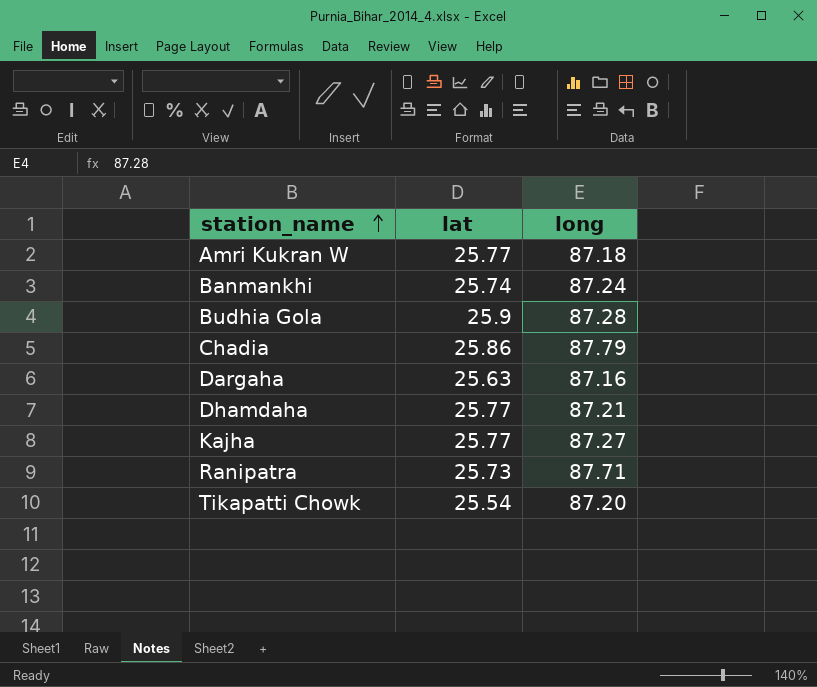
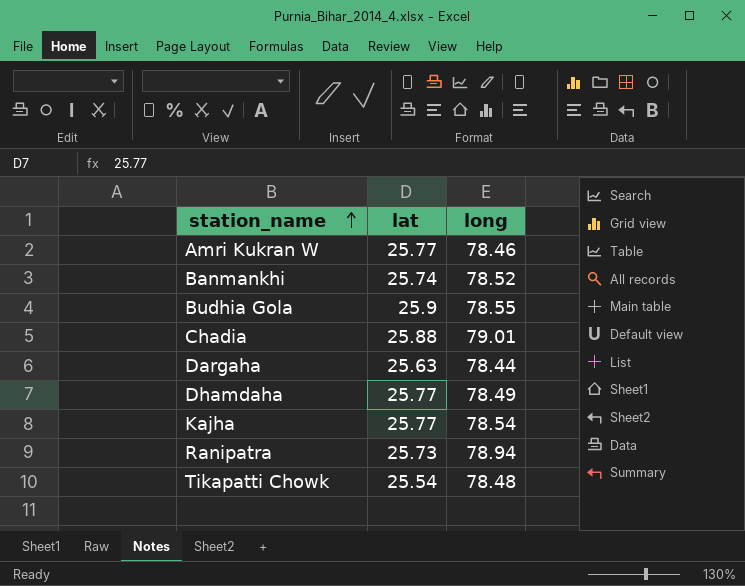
Amri Kukran W | long: 87.18 -> 78.46
Banmankhi | long: 87.24 -> 78.52
Budhia Gola | long: 87.28 -> 78.55
Chadia | lat: 25.86 -> 25.88
Chadia | long: 87.79 -> 79.01
Dargaha | long: 87.16 -> 78.44
Dhamdaha | long: 87.21 -> 78.49
Kajha | long: 87.27 -> 78.54
Ranipatra | long: 87.71 -> 78.94
Tikapatti Chowk | long: 87.20 -> 78.48

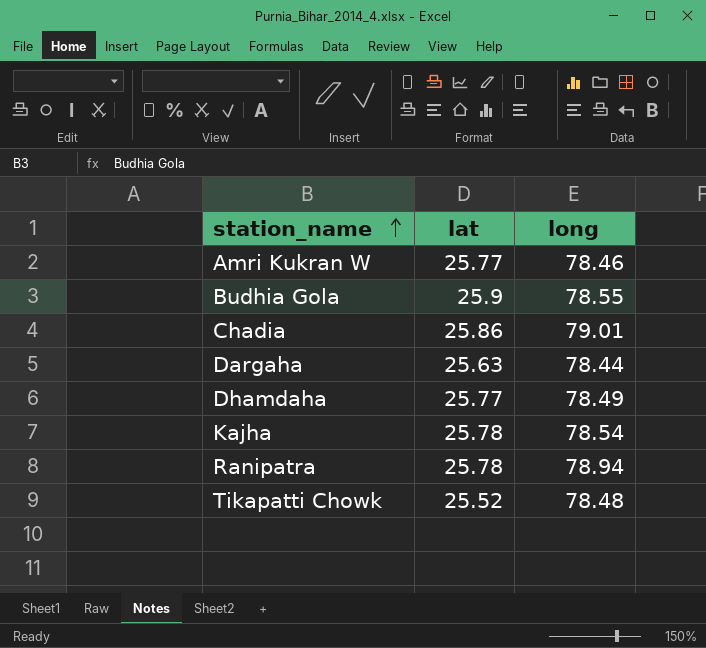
row Banmankhi: 25.74 | 78.52 -> none
Chadia | lat: 25.88 -> 25.86
Kajha | lat: 25.77 -> 25.78
Ranipatra | lat: 25.73 -> 25.78
Tikapatti Chowk | lat: 25.54 -> 25.52

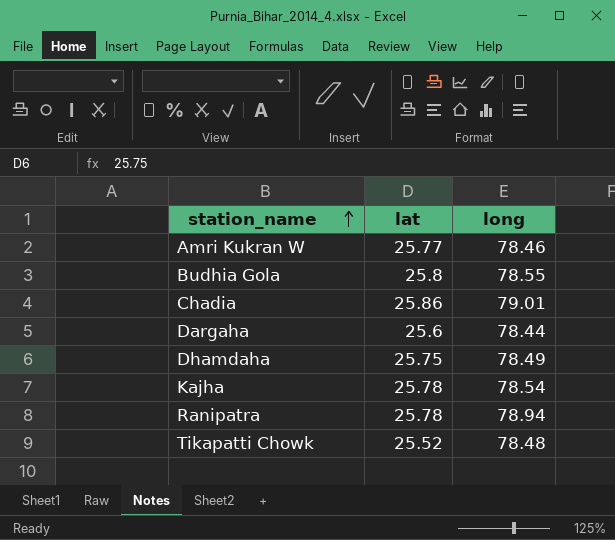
Budhia Gola | lat: 25.9 -> 25.8
Dargaha | lat: 25.63 -> 25.6
Dhamdaha | lat: 25.77 -> 25.75

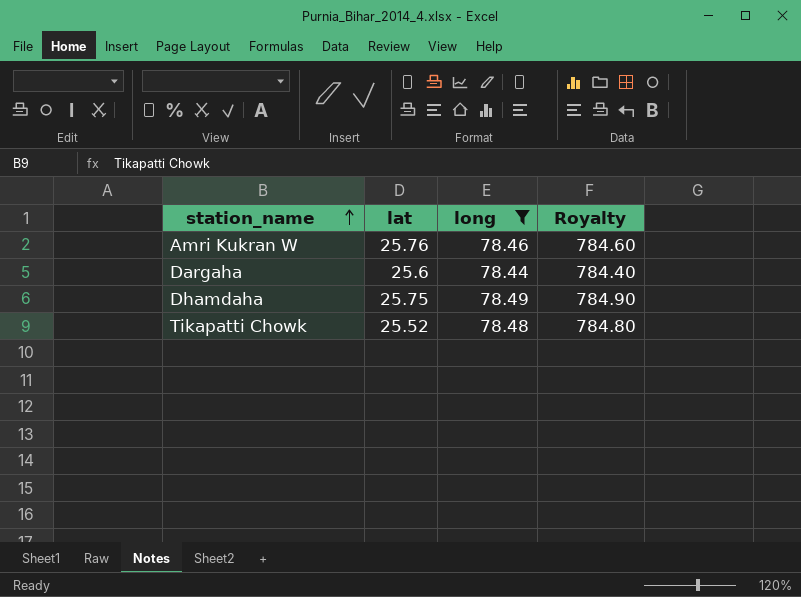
filter: none -> long <= 78.49
column Royalty | formula: none -> [long] * 10
Amri Kukran W | lat: 25.77 -> 25.76

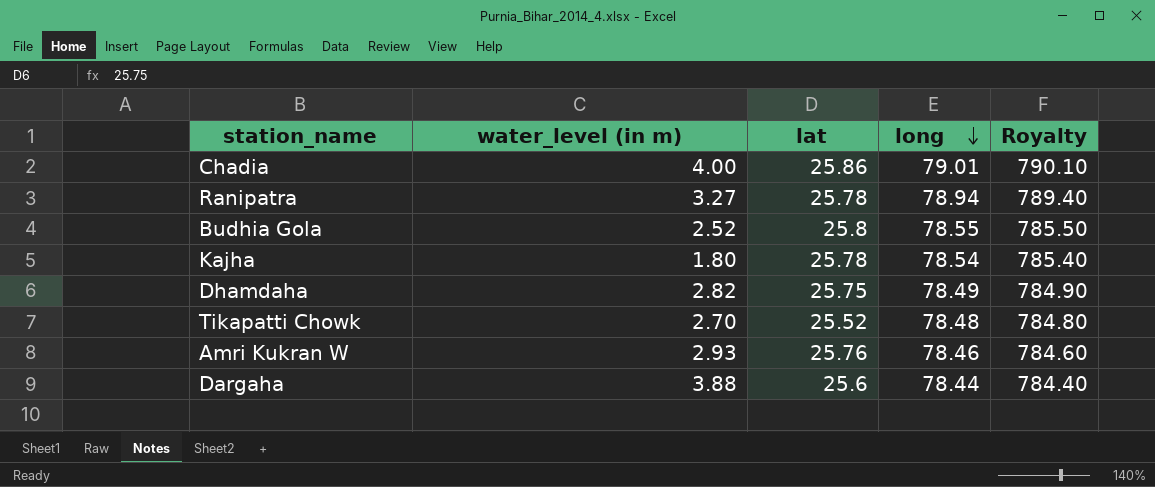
filter: long <= 78.49 -> none
row order: station_name ascending -> long descending
column water_level (in m) | position: none -> 2

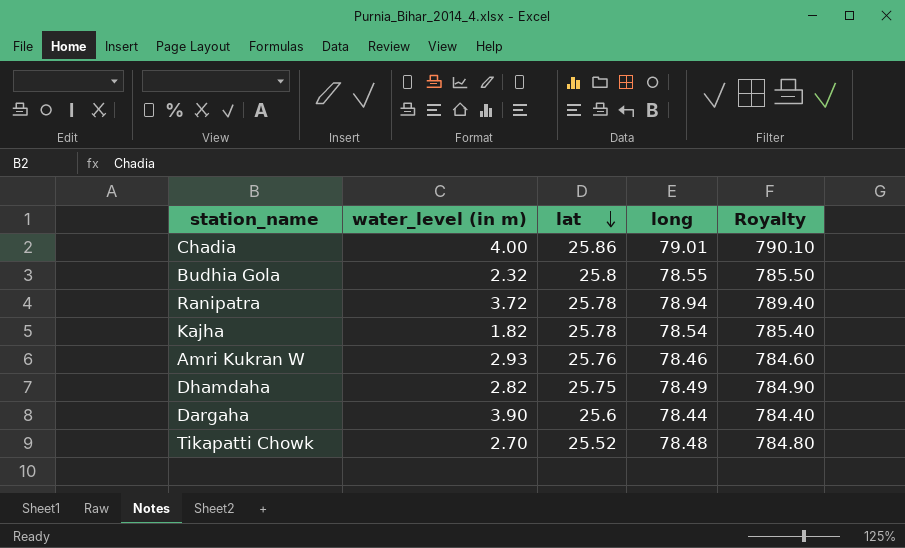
row order: long descending -> lat descending
Budhia Gola | water_level (in m): 2.52 -> 2.32
Ranipatra | water_level (in m): 3.27 -> 3.72
Kajha | water_level (in m): 1.80 -> 1.82
Dargaha | water_level (in m): 3.88 -> 3.90

